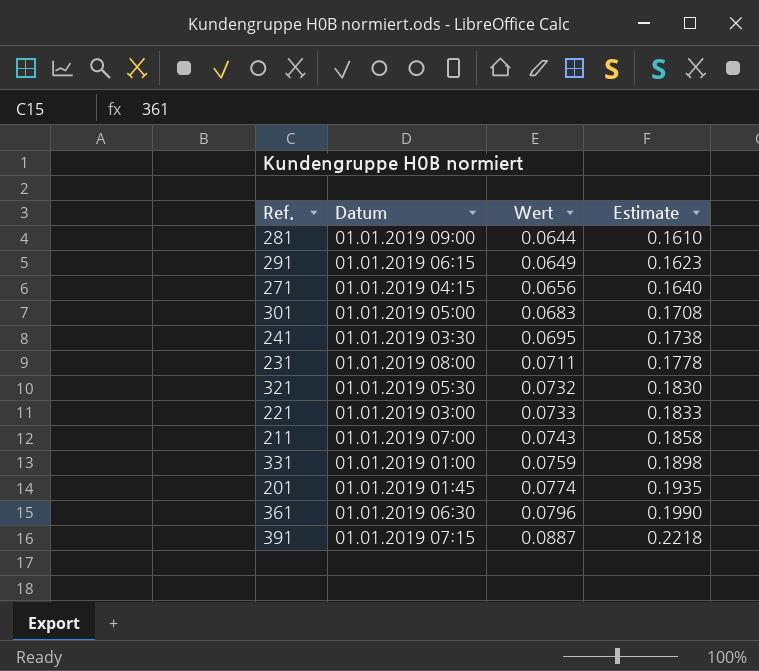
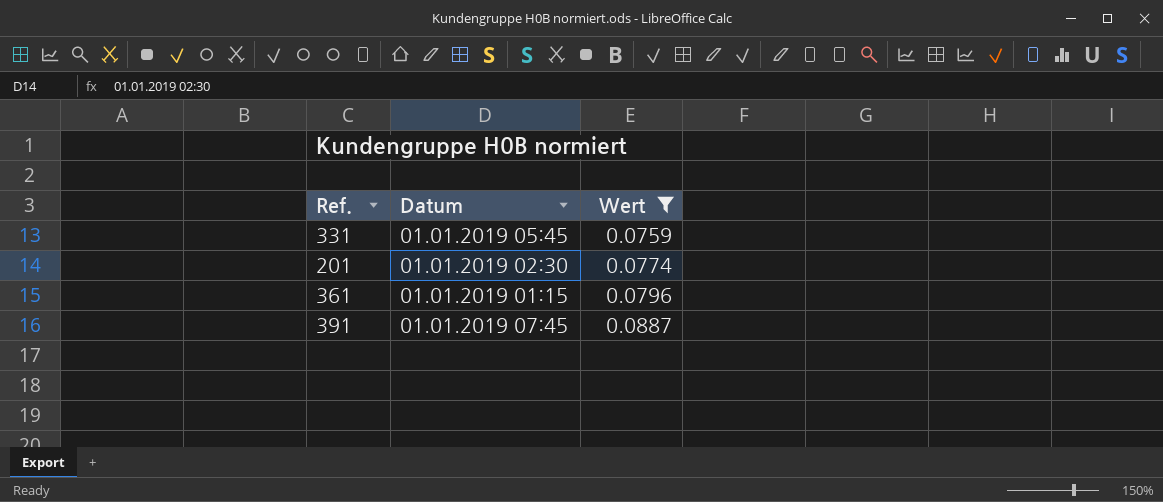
filter: none -> Wert >= 0.0759
column Estimate | formula: [Wert] * 2.5 -> none
331 | Datum: 01.01.2019 01:00 -> 01.01.2019 05:45
201 | Datum: 01.01.2019 01:45 -> 01.01.2019 02:30
361 | Datum: 01.01.2019 06:30 -> 01.01.2019 01:15
391 | Datum: 01.01.2019 07:15 -> 01.01.2019 07:45

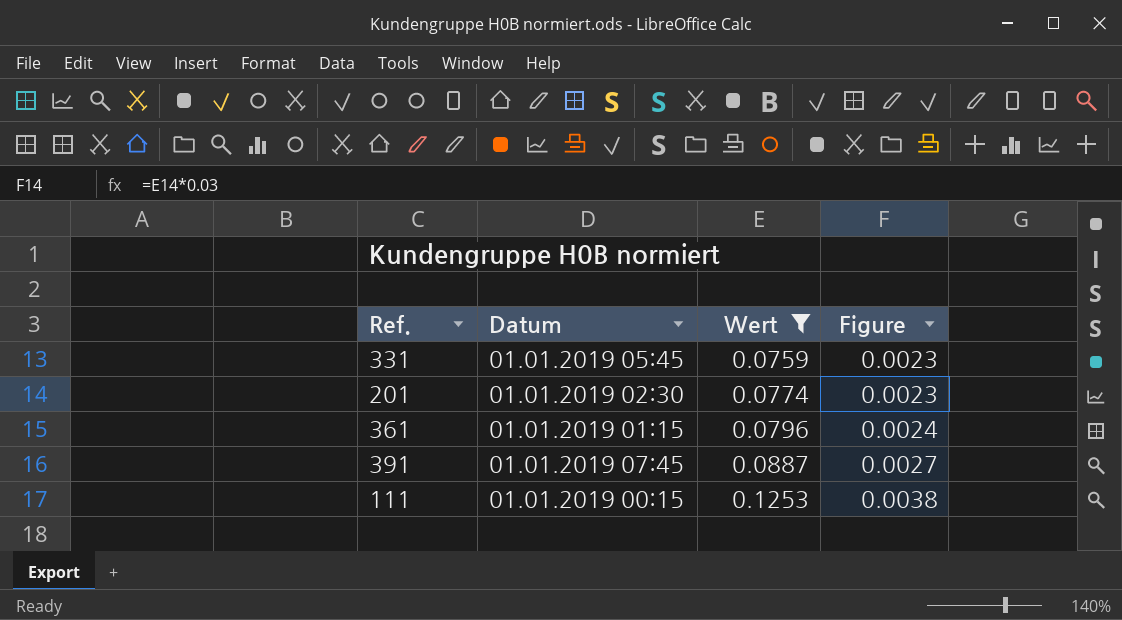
column Figure | formula: none -> [Wert] * 0.03
row 111: none -> 01.01.2019 00:15 | 0.1253 | 0.0038

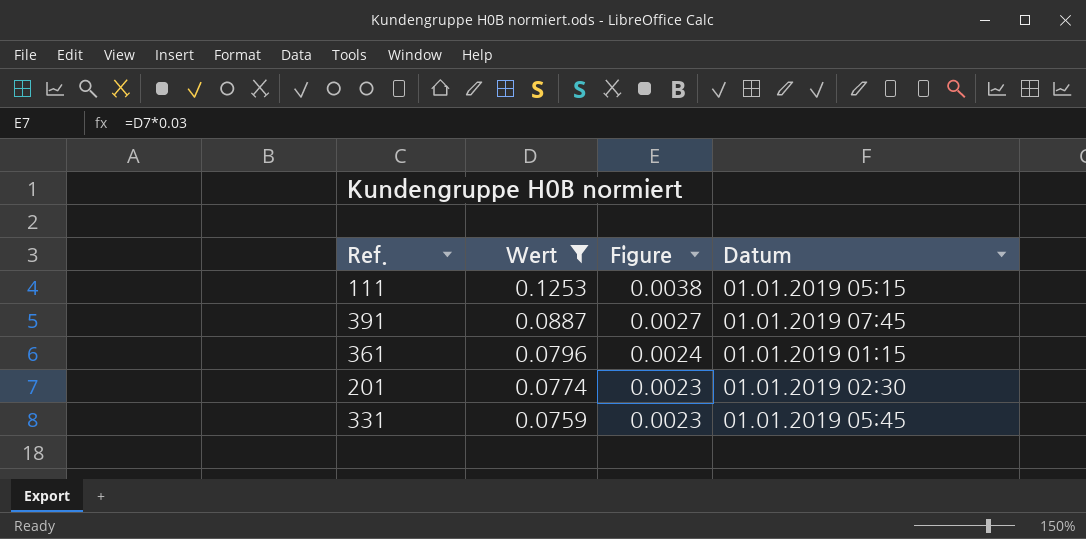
row order: Wert ascending -> Wert descending
column Datum | position: 2 -> 4
111 | Datum: 01.01.2019 00:15 -> 01.01.2019 05:15

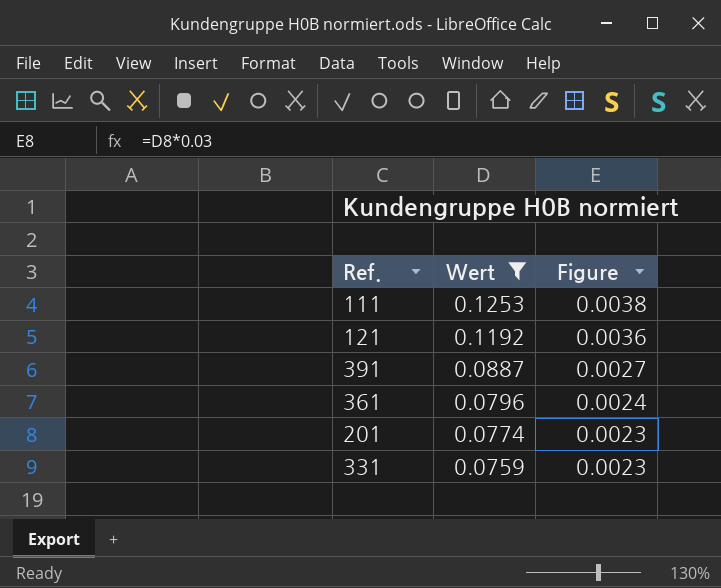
column Datum | position: 4 -> none
row 121: none -> 0.1192 | 0.0036

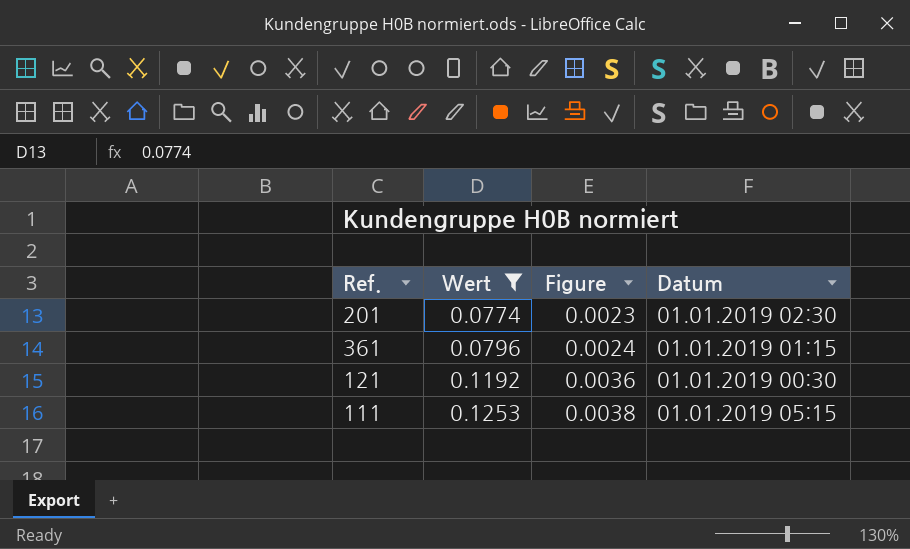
row order: Wert descending -> Wert ascending
column Datum | position: none -> 4
row 391: 0.0887 | 0.0027 -> none
row 331: 0.0759 | 0.0023 -> none

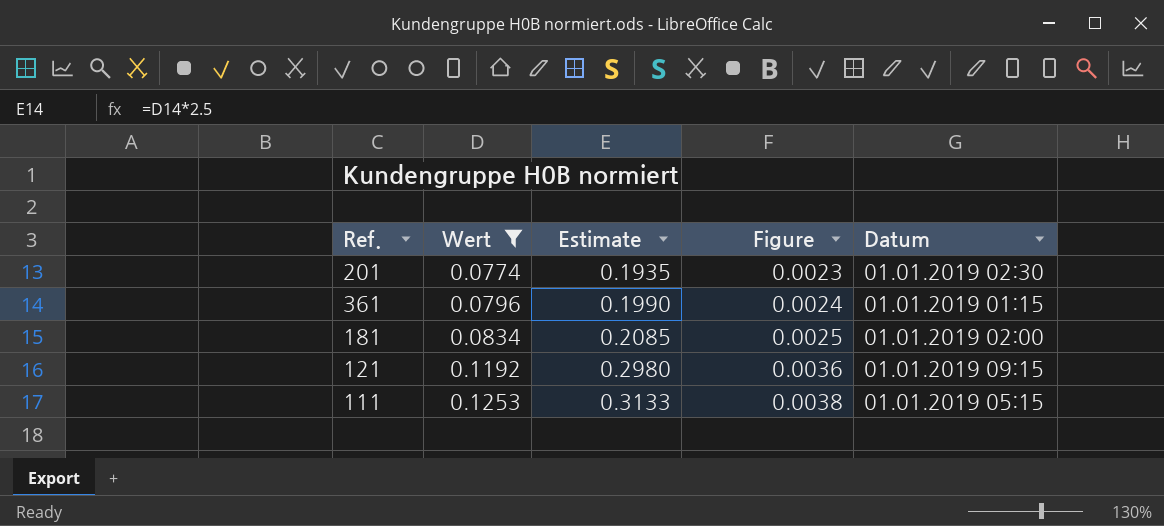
column Estimate | formula: none -> [Wert] * 2.5
row 181: none -> 0.0834 | 0.2085 | 0.0025 | 01.01.2019 02:00
121 | Datum: 01.01.2019 00:30 -> 01.01.2019 09:15

